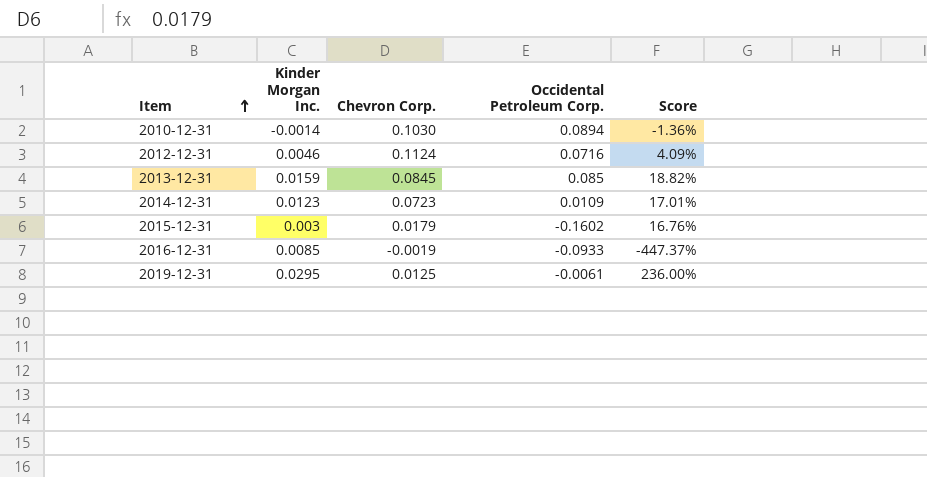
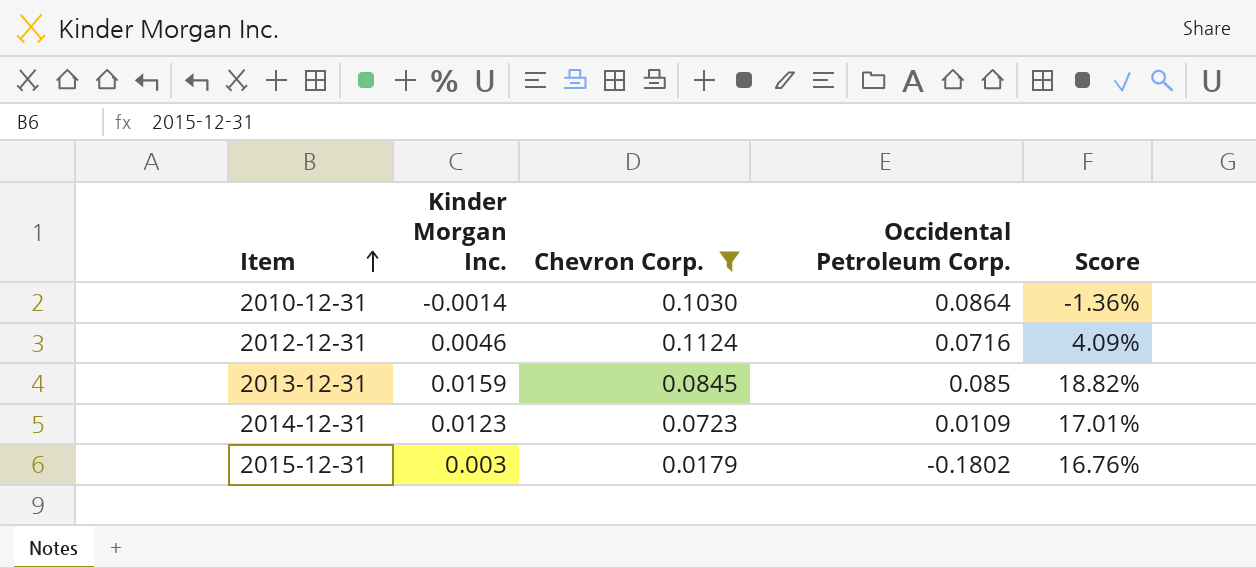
filter: none -> Chevron Corp. >= 0.0179
2010-12-31 | Occidental Petroleum Corp.: 0.0894 -> 0.0864
2015-12-31 | Occidental Petroleum Corp.: -0.1602 -> -0.1802

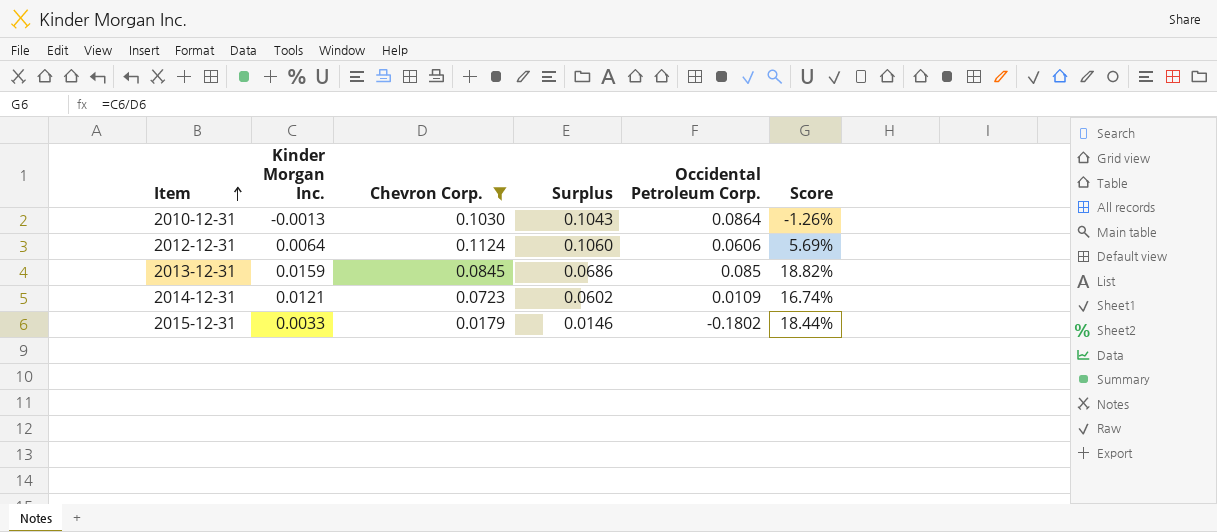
column Surplus | formula: none -> [Chevron Corp.] - [Kinder Morgan Inc.]
2010-12-31 | Kinder Morgan Inc.: -0.0014 -> -0.0013
2010-12-31 | Score: -1.36% -> -1.26%
2012-12-31 | Kinder Morgan Inc.: 0.0046 -> 0.0064
2012-12-31 | Occidental Petroleum Corp.: 0.0716 -> 0.0606
2012-12-31 | Score: 4.09% -> 5.69%
2014-12-31 | Kinder Morgan Inc.: 0.0123 -> 0.0121
2014-12-31 | Score: 17.01% -> 16.74%
2015-12-31 | Kinder Morgan Inc.: 0.003 -> 0.0033
2015-12-31 | Score: 16.76% -> 18.44%

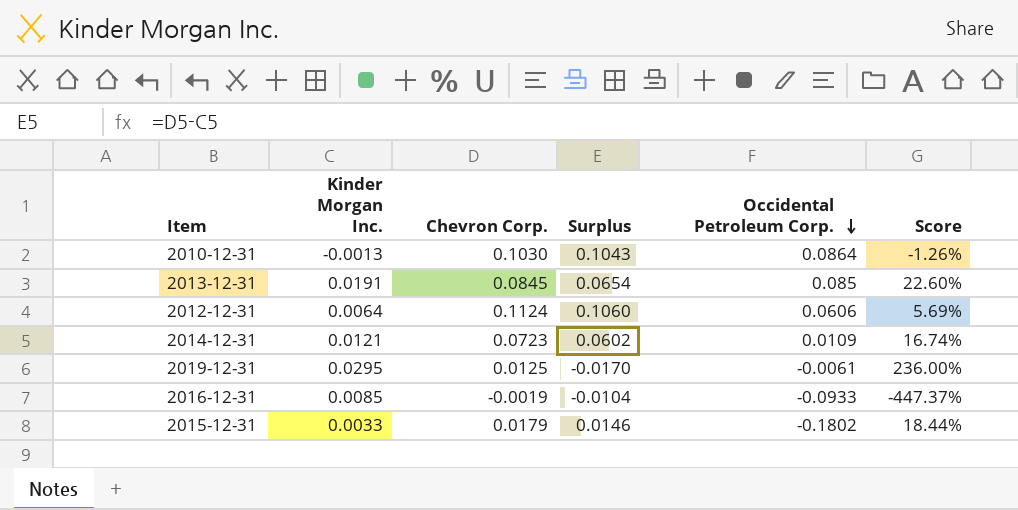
filter: Chevron Corp. >= 0.0179 -> none
row order: Item ascending -> Occidental Petroleum Corp. descending
2013-12-31 | Kinder Morgan Inc.: 0.0159 -> 0.0191
2013-12-31 | Surplus: 0.0686 -> 0.0654
2013-12-31 | Score: 18.82% -> 22.60%

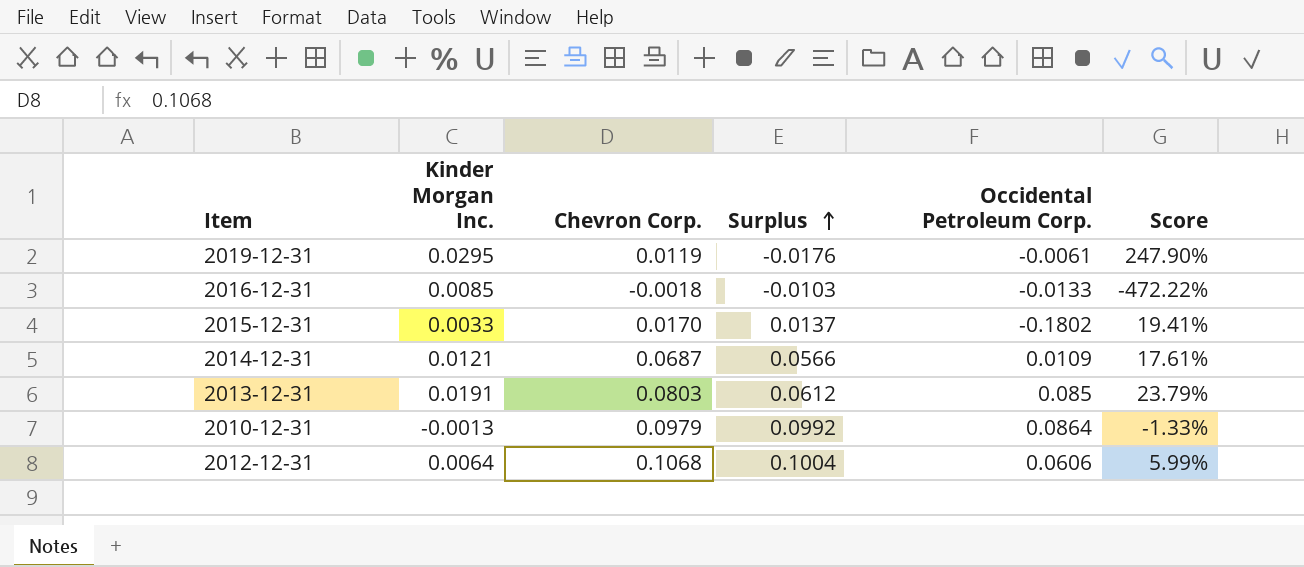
row order: Occidental Petroleum Corp. descending -> Surplus ascending
2019-12-31 | Chevron Corp.: 0.0125 -> 0.0119
2019-12-31 | Surplus: -0.0170 -> -0.0176
2019-12-31 | Score: 236.00% -> 247.90%
2016-12-31 | Chevron Corp.: -0.0019 -> -0.0018
2016-12-31 | Surplus: -0.0104 -> -0.0103
2016-12-31 | Occidental Petroleum Corp.: -0.0933 -> -0.0133
2016-12-31 | Score: -447.37% -> -472.22%
2015-12-31 | Chevron Corp.: 0.0179 -> 0.0170
2015-12-31 | Surplus: 0.0146 -> 0.0137
2015-12-31 | Score: 18.44% -> 19.41%
2014-12-31 | Chevron Corp.: 0.0723 -> 0.0687
2014-12-31 | Surplus: 0.0602 -> 0.0566
2014-12-31 | Score: 16.74% -> 17.61%
2013-12-31 | Chevron Corp.: 0.0845 -> 0.0803
2013-12-31 | Surplus: 0.0654 -> 0.0612
2013-12-31 | Score: 22.60% -> 23.79%
2010-12-31 | Chevron Corp.: 0.1030 -> 0.0979
2010-12-31 | Surplus: 0.1043 -> 0.0992
2010-12-31 | Score: -1.26% -> -1.33%
2012-12-31 | Chevron Corp.: 0.1124 -> 0.1068
2012-12-31 | Surplus: 0.1060 -> 0.1004
2012-12-31 | Score: 5.69% -> 5.99%

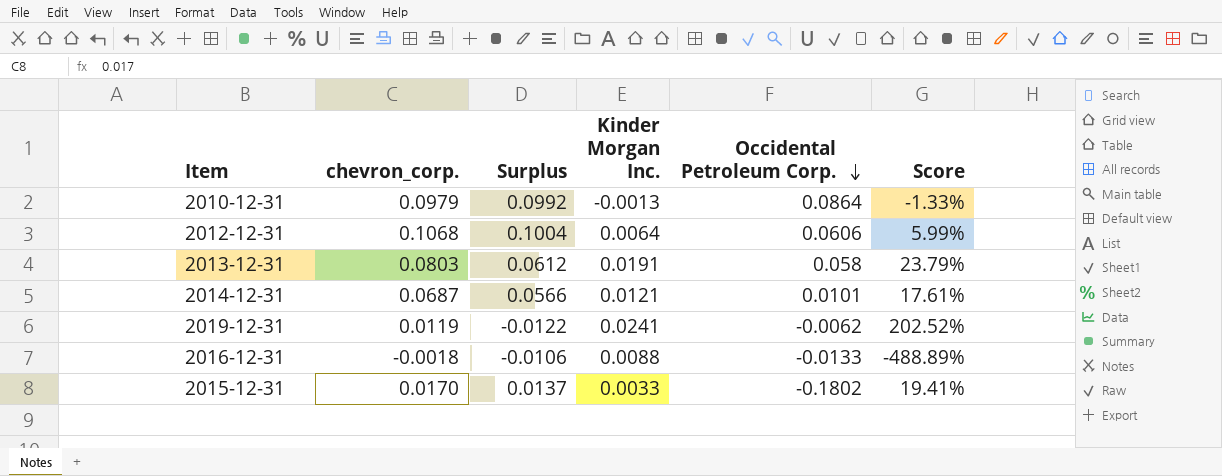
row order: Surplus ascending -> Occidental Petroleum Corp. descending
column name: Chevron Corp. -> chevron_corp.
column Kinder Morgan Inc. | position: 2 -> 4
2013-12-31 | Occidental Petroleum Corp.: 0.085 -> 0.058
2014-12-31 | Occidental Petroleum Corp.: 0.0109 -> 0.0101
2019-12-31 | Surplus: -0.0176 -> -0.0122
2019-12-31 | Kinder Morgan Inc.: 0.0295 -> 0.0241
2019-12-31 | Occidental Petroleum Corp.: -0.0061 -> -0.0062
2019-12-31 | Score: 247.90% -> 202.52%
2016-12-31 | Surplus: -0.0103 -> -0.0106
2016-12-31 | Kinder Morgan Inc.: 0.0085 -> 0.0088
2016-12-31 | Score: -472.22% -> -488.89%

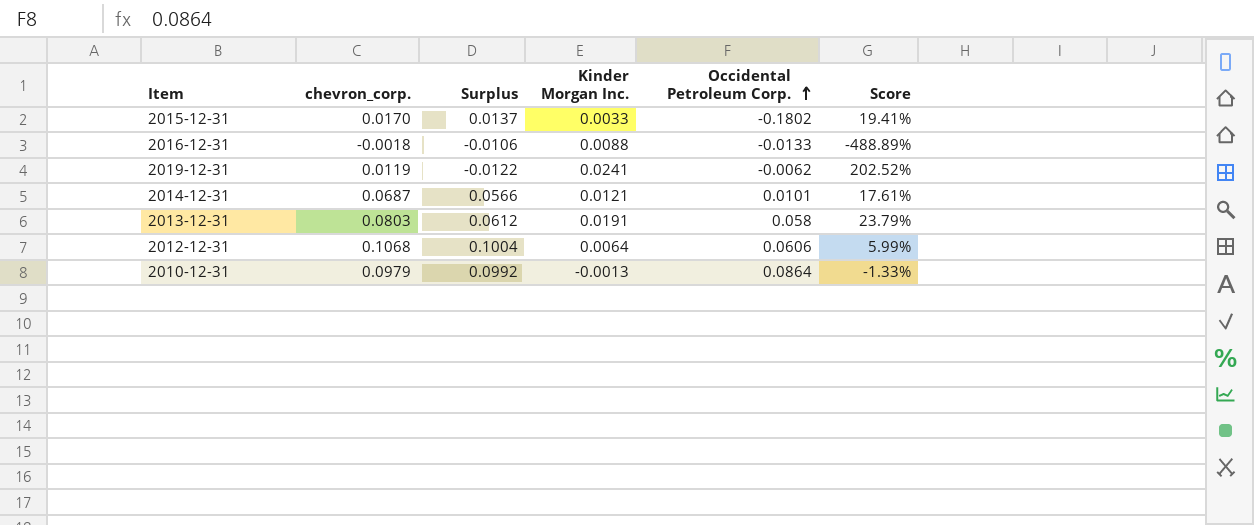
row order: Occidental Petroleum Corp. descending -> Occidental Petroleum Corp. ascending

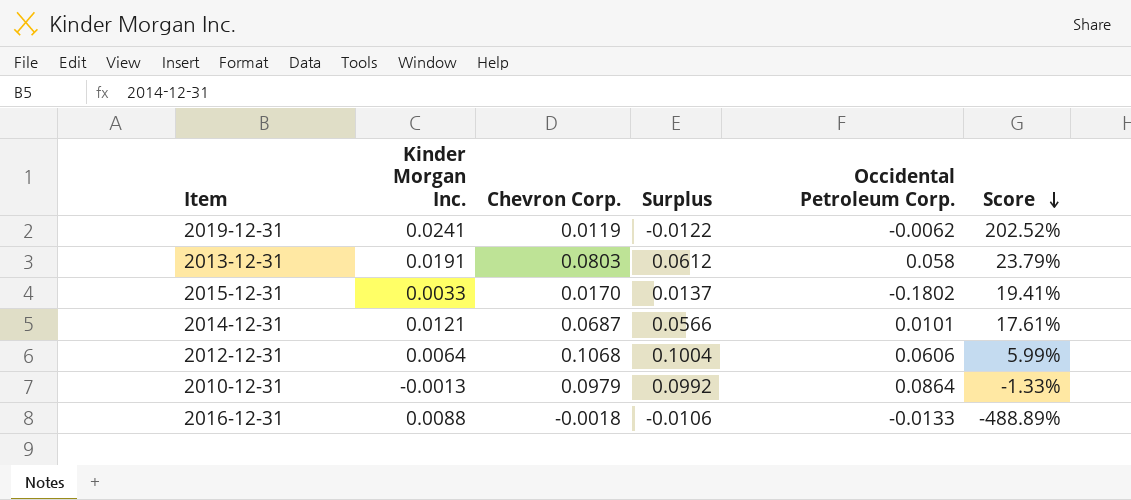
row order: Occidental Petroleum Corp. ascending -> Score descending
column Kinder Morgan Inc. | position: 4 -> 2
column name: chevron_corp. -> Chevron Corp.

